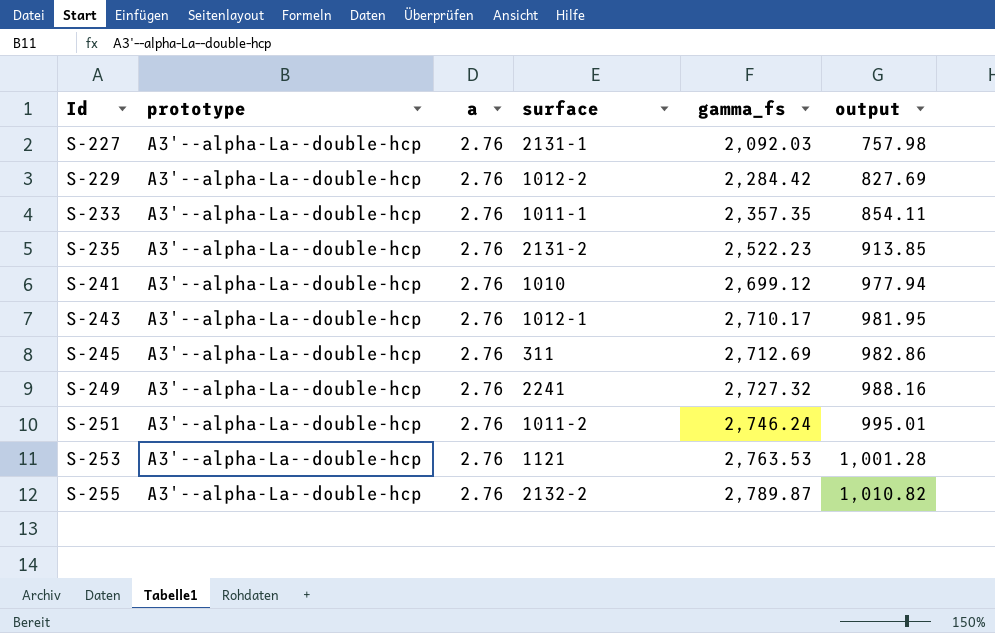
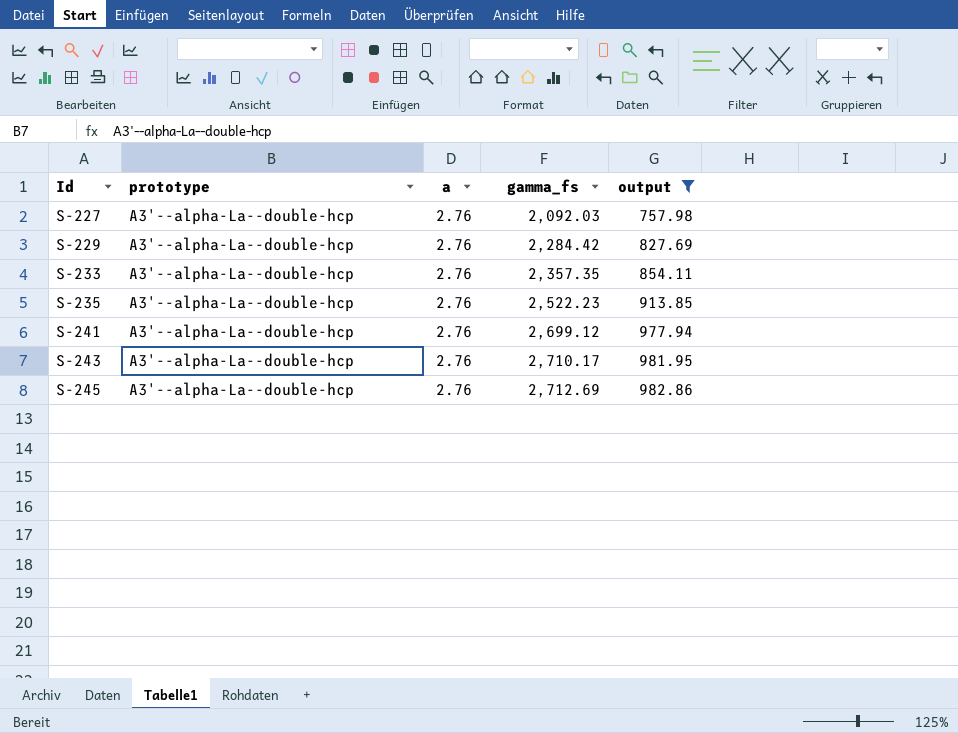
filter: none -> output <= 982.86
column surface | position: 4 -> none

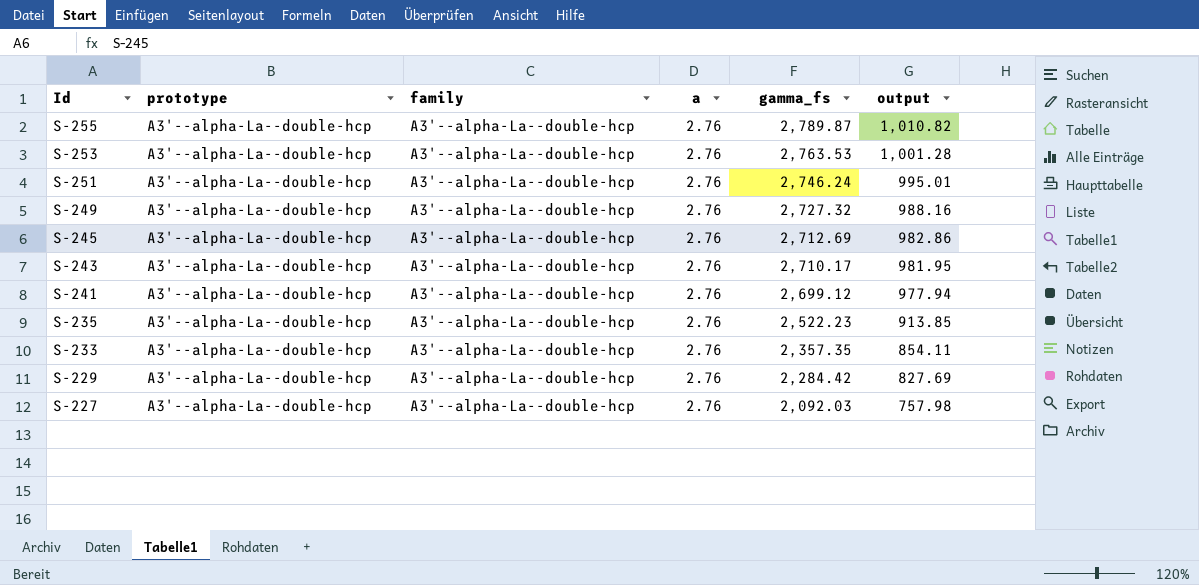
filter: output <= 982.86 -> none
row order: Id ascending -> Id descending
column family | position: none -> 3

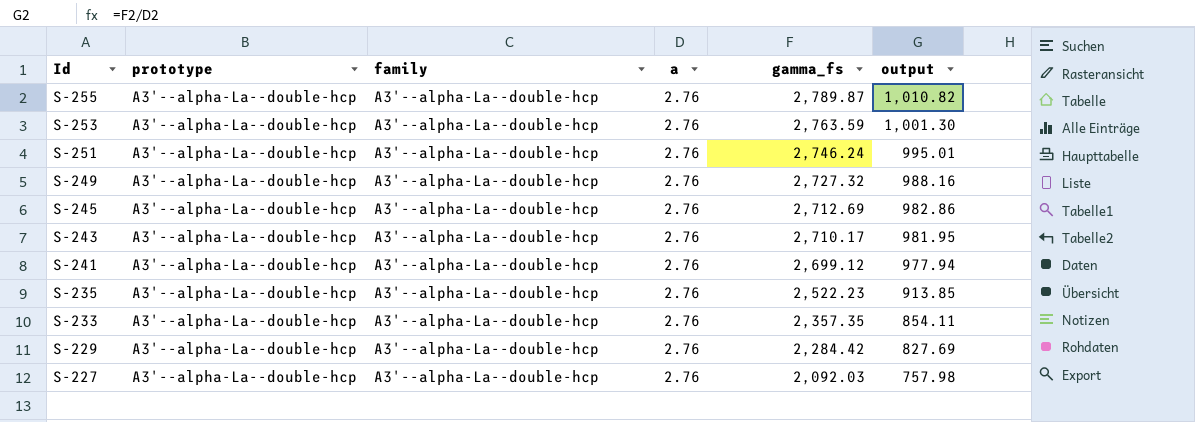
S-253 | gamma_fs: 2,763.53 -> 2,763.59
S-253 | output: 1,001.28 -> 1,001.30

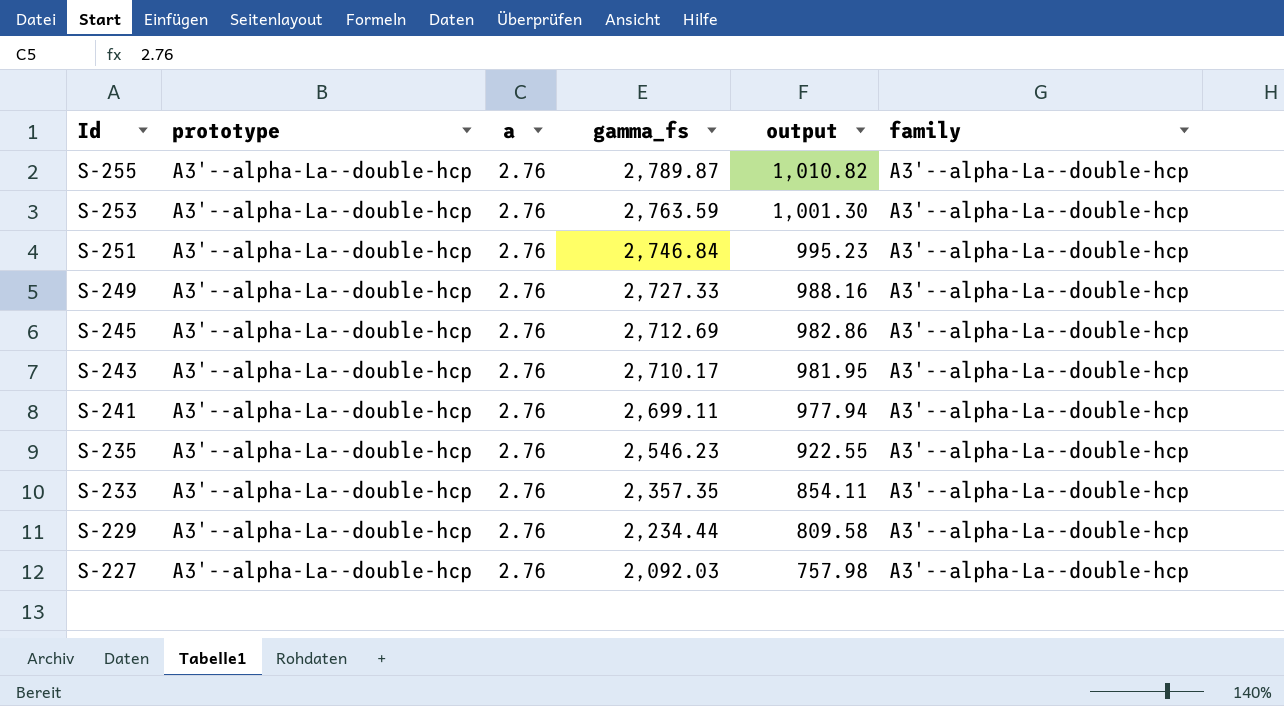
column family | position: 3 -> 6
S-251 | gamma_fs: 2,746.24 -> 2,746.84
S-251 | output: 995.01 -> 995.23
S-249 | gamma_fs: 2,727.32 -> 2,727.33
S-241 | gamma_fs: 2,699.12 -> 2,699.11
S-235 | gamma_fs: 2,522.23 -> 2,546.23
S-235 | output: 913.85 -> 922.55
S-229 | gamma_fs: 2,284.42 -> 2,234.44
S-229 | output: 827.69 -> 809.58

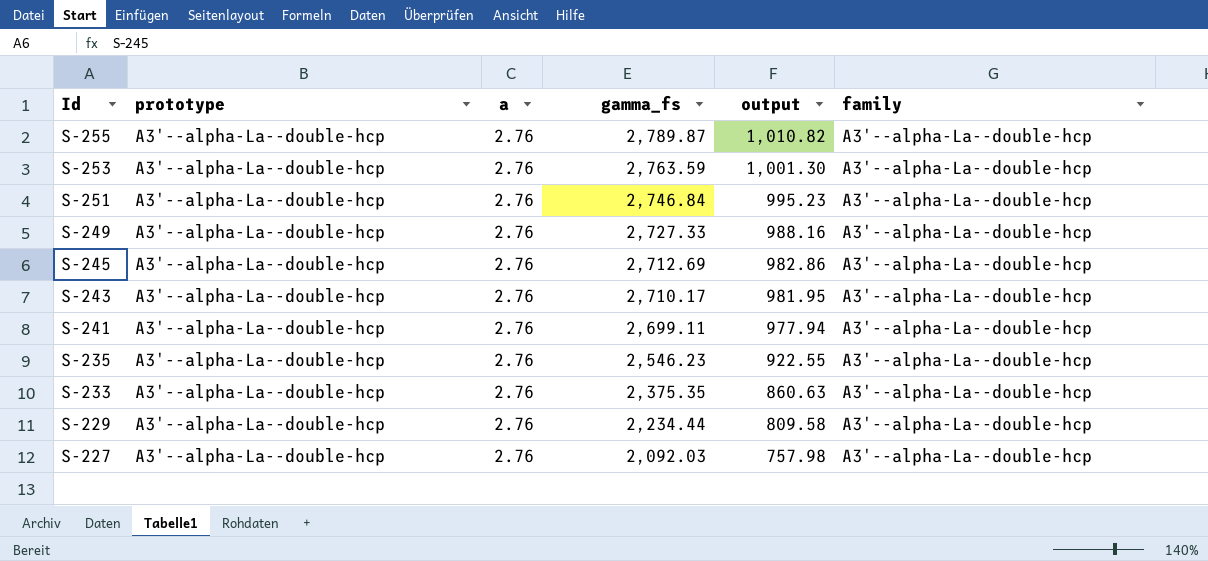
S-233 | gamma_fs: 2,357.35 -> 2,375.35
S-233 | output: 854.11 -> 860.63

